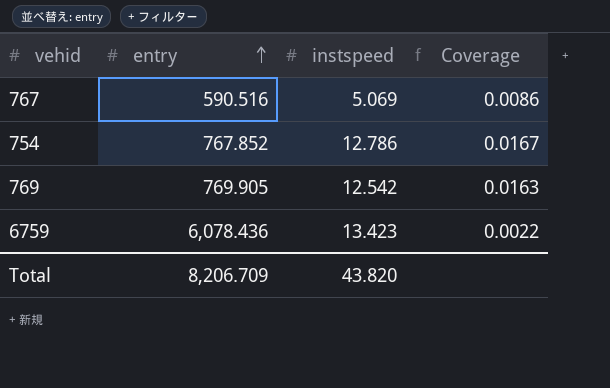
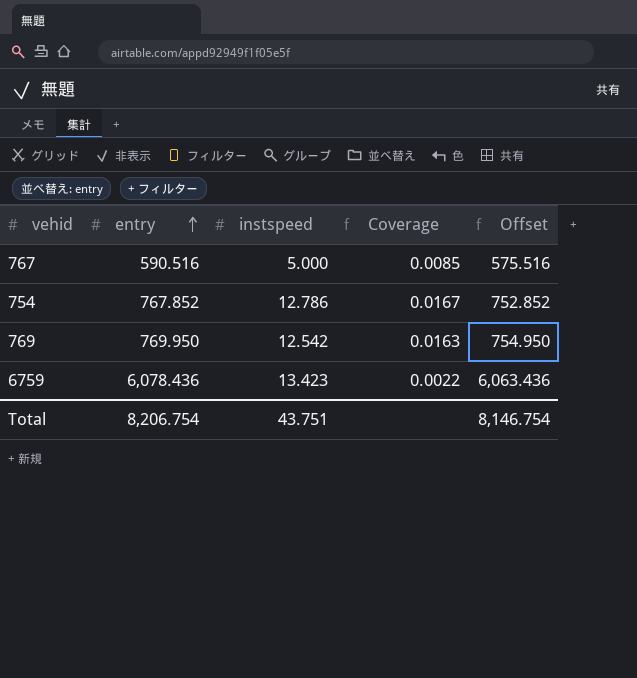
column Offset | formula: none -> [entry] - 15
767 | instspeed: 5.069 -> 5.000
767 | Coverage: 0.0086 -> 0.0085
769 | entry: 769.905 -> 769.950
Total | entry: 8,206.709 -> 8,206.754
Total | instspeed: 43.820 -> 43.751

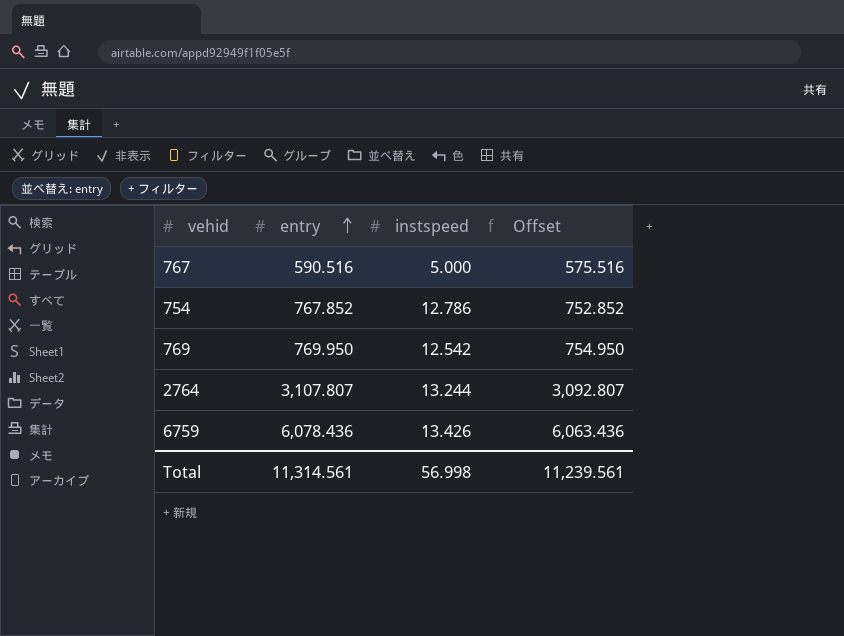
column Coverage | formula: [instspeed] / [entry] -> none
row 2764: none -> 3,107.807 | 13.244 | 3,092.807
6759 | instspeed: 13.423 -> 13.426
Total | entry: 8,206.754 -> 11,314.561
Total | instspeed: 43.751 -> 56.998
Total | Offset: 8,146.754 -> 11,239.561

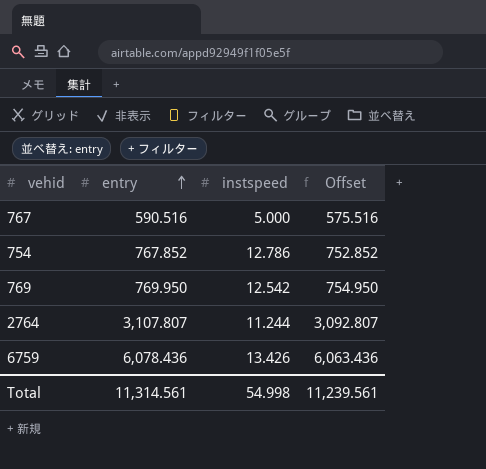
2764 | instspeed: 13.244 -> 11.244
Total | instspeed: 56.998 -> 54.998

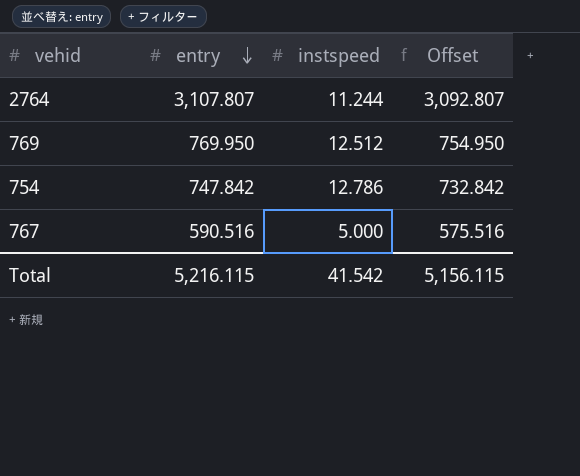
row order: entry ascending -> entry descending
row 6759: 6,078.436 | 13.426 | 6,063.436 -> none
769 | instspeed: 12.542 -> 12.512
754 | entry: 767.852 -> 747.842
754 | Offset: 752.852 -> 732.842
Total | entry: 11,314.561 -> 5,216.115
Total | instspeed: 54.998 -> 41.542
Total | Offset: 11,239.561 -> 5,156.115

